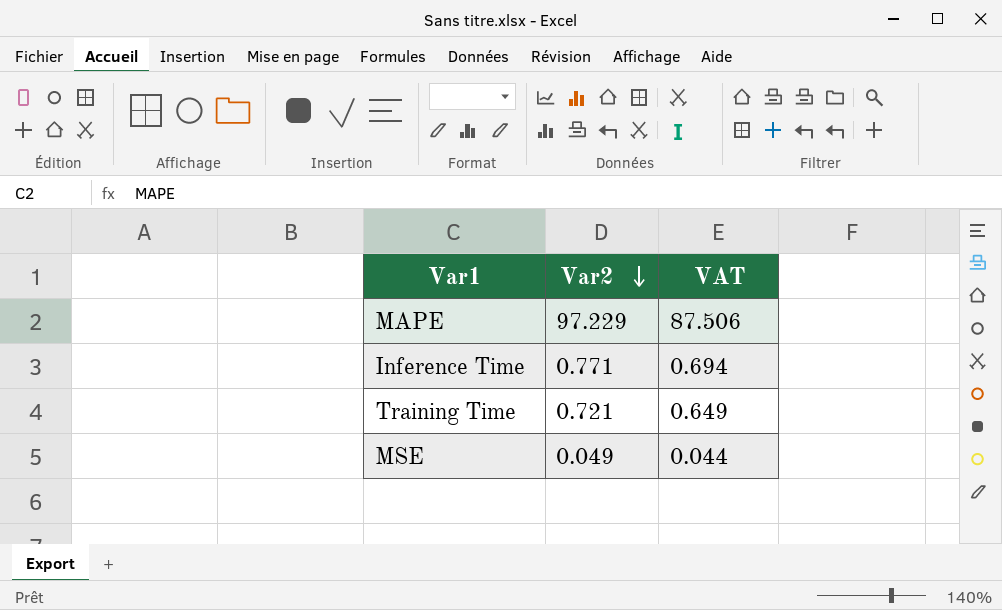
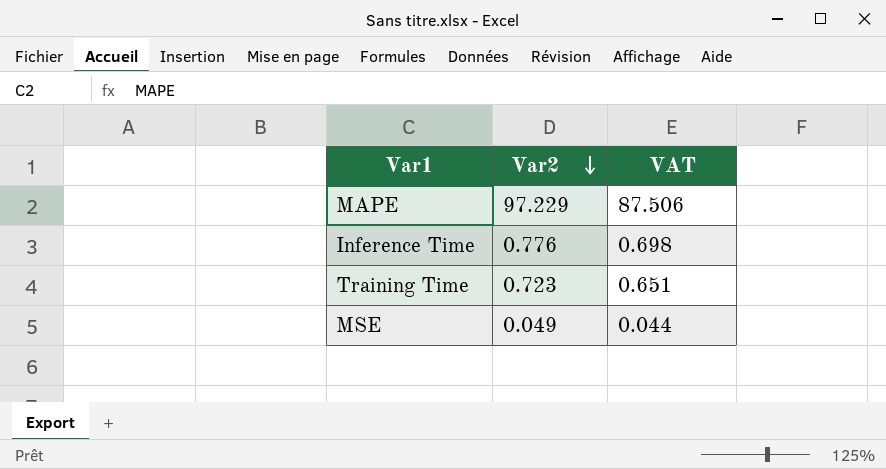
Inference Time | Var2: 0.771 -> 0.776
Inference Time | VAT: 0.694 -> 0.698
Training Time | Var2: 0.721 -> 0.723
Training Time | VAT: 0.649 -> 0.651

